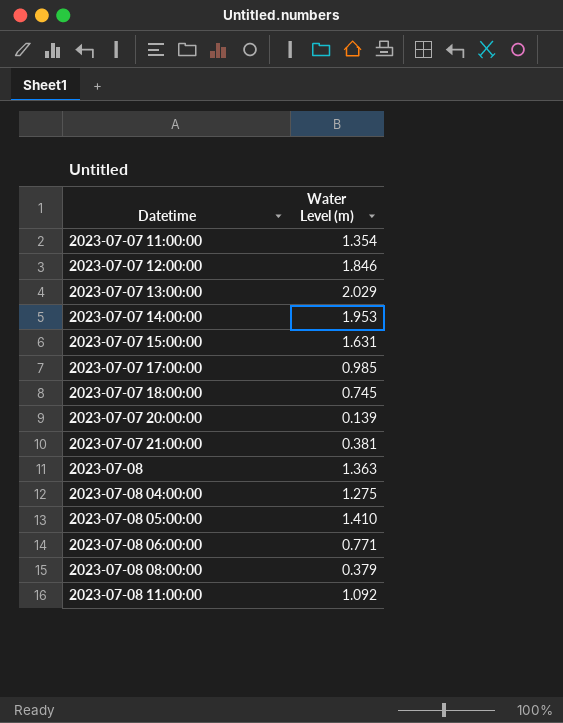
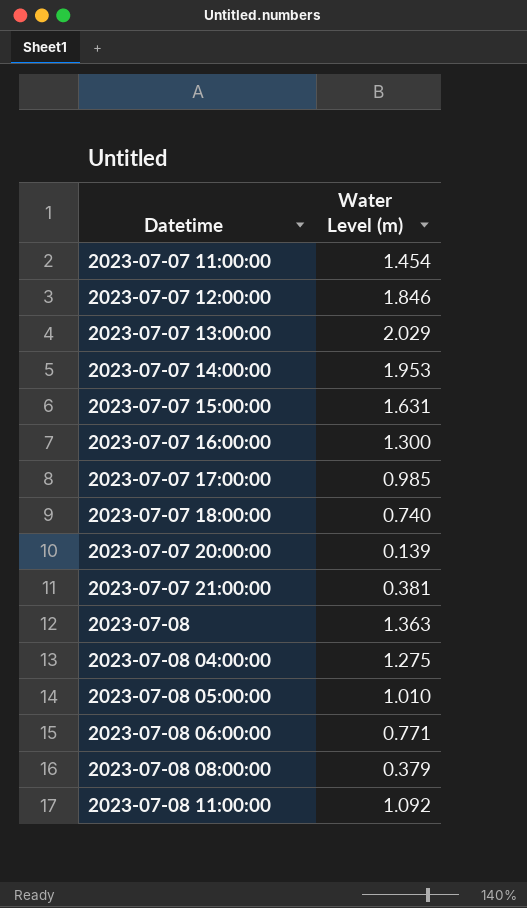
2023-07-07 11:00:00 | Water Level (m): 1.354 -> 1.454
row 2023-07-07 16:00:00: none -> 1.300
2023-07-07 18:00:00 | Water Level (m): 0.745 -> 0.740
2023-07-08 05:00:00 | Water Level (m): 1.410 -> 1.010

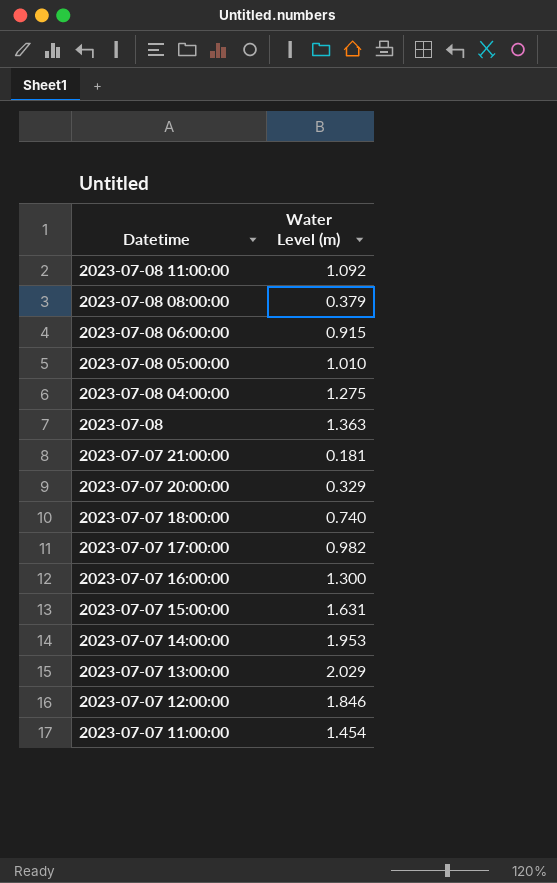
row order: Datetime ascending -> Datetime descending
2023-07-08 06:00:00 | Water Level (m): 0.771 -> 0.915
2023-07-07 21:00:00 | Water Level (m): 0.381 -> 0.181
2023-07-07 20:00:00 | Water Level (m): 0.139 -> 0.329
2023-07-07 17:00:00 | Water Level (m): 0.985 -> 0.982

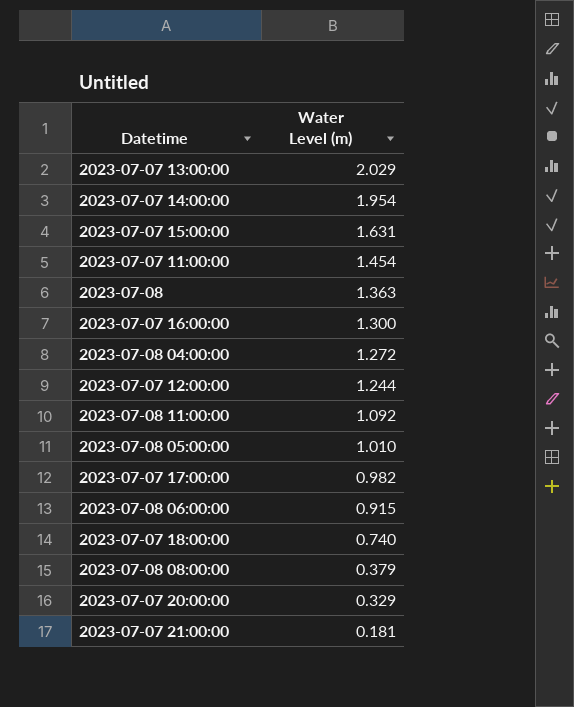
row order: Datetime descending -> Water Level (m) descending
2023-07-07 14:00:00 | Water Level (m): 1.953 -> 1.954
2023-07-08 04:00:00 | Water Level (m): 1.275 -> 1.272
2023-07-07 12:00:00 | Water Level (m): 1.846 -> 1.244

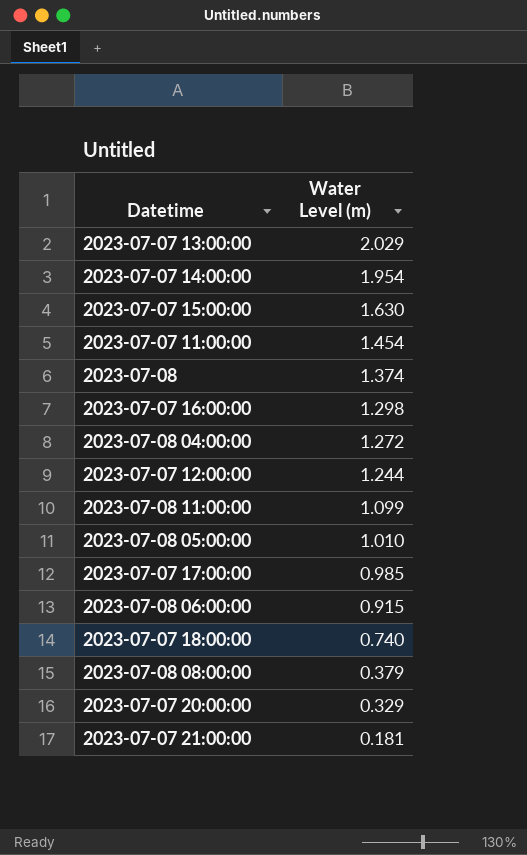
2023-07-07 15:00:00 | Water Level (m): 1.631 -> 1.630
2023-07-08 | Water Level (m): 1.363 -> 1.374
2023-07-07 16:00:00 | Water Level (m): 1.300 -> 1.298
2023-07-08 11:00:00 | Water Level (m): 1.092 -> 1.099
2023-07-07 17:00:00 | Water Level (m): 0.982 -> 0.985

